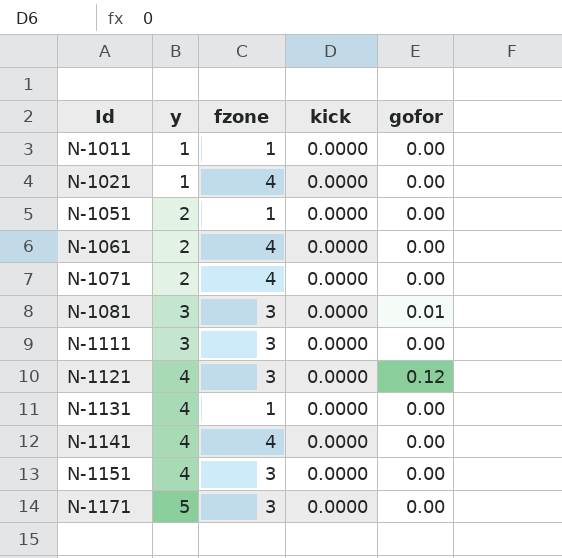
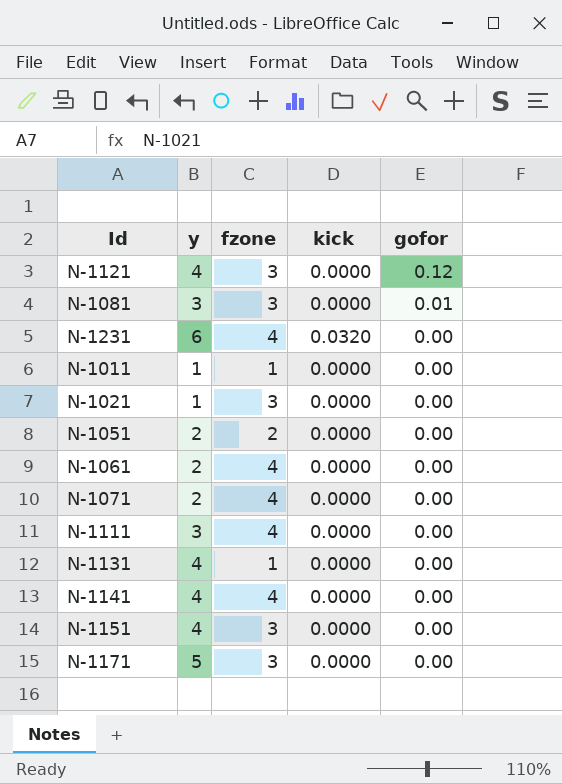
row order: Id ascending -> gofor descending
row N-1231: none -> 6 | 4 | 0.0320 | 0.00
N-1021 | fzone: 4 -> 3
N-1051 | fzone: 1 -> 2
N-1111 | fzone: 3 -> 4

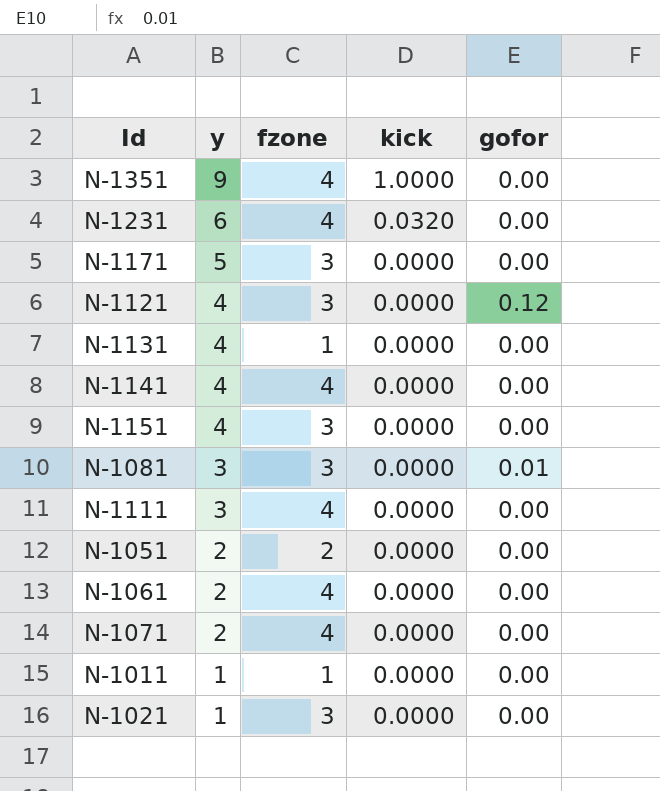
row order: gofor descending -> y descending
row N-1351: none -> 9 | 4 | 1.0000 | 0.00

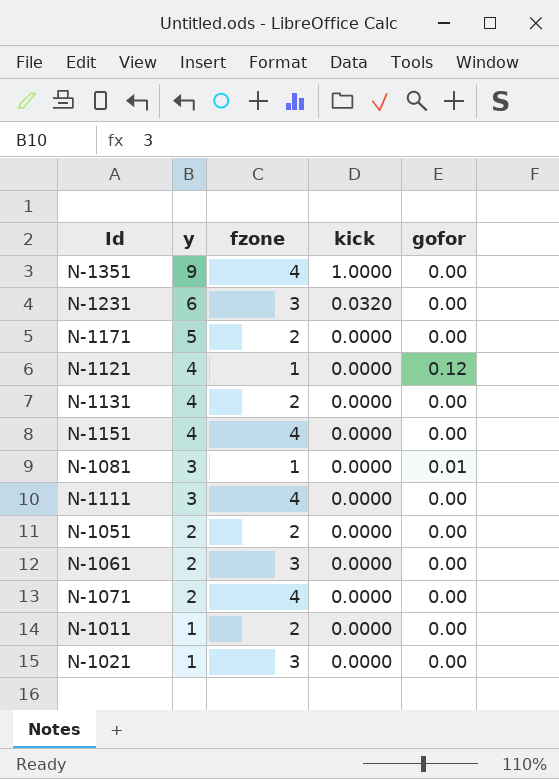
row N-1141: 4 | 4 | 0.0000 | 0.00 -> none
N-1231 | fzone: 4 -> 3
N-1171 | fzone: 3 -> 2
N-1121 | fzone: 3 -> 1
N-1131 | fzone: 1 -> 2
N-1151 | fzone: 3 -> 4
N-1081 | fzone: 3 -> 1
N-1061 | fzone: 4 -> 3
N-1011 | fzone: 1 -> 2

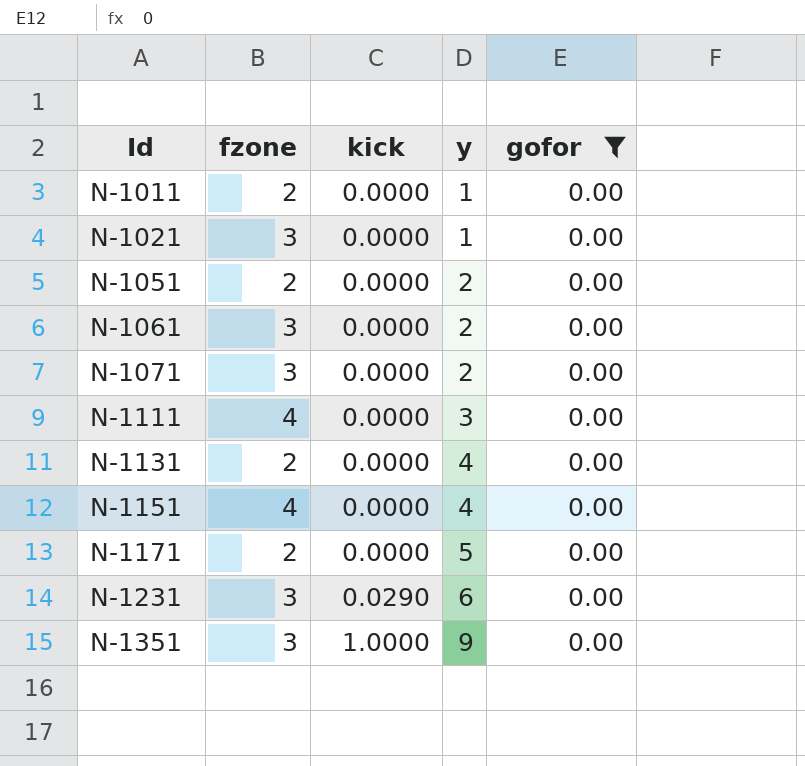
filter: none -> gofor = 0.00
row order: y descending -> Id ascending
column y | position: 2 -> 4
N-1071 | fzone: 4 -> 3
N-1231 | kick: 0.0320 -> 0.0290
N-1351 | fzone: 4 -> 3

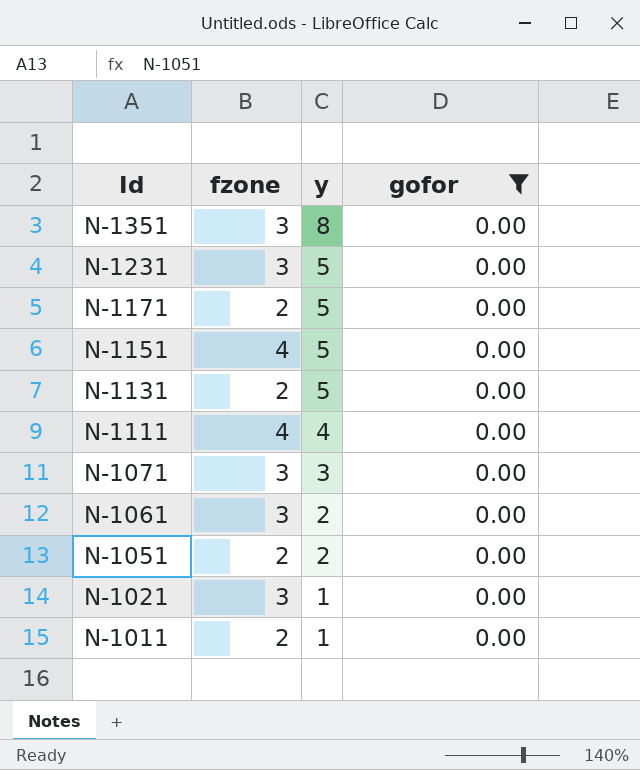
row order: Id ascending -> Id descending
column kick | position: 3 -> none
N-1351 | y: 9 -> 8
N-1231 | y: 6 -> 5
N-1151 | y: 4 -> 5
N-1131 | y: 4 -> 5
N-1111 | y: 3 -> 4
N-1071 | y: 2 -> 3

